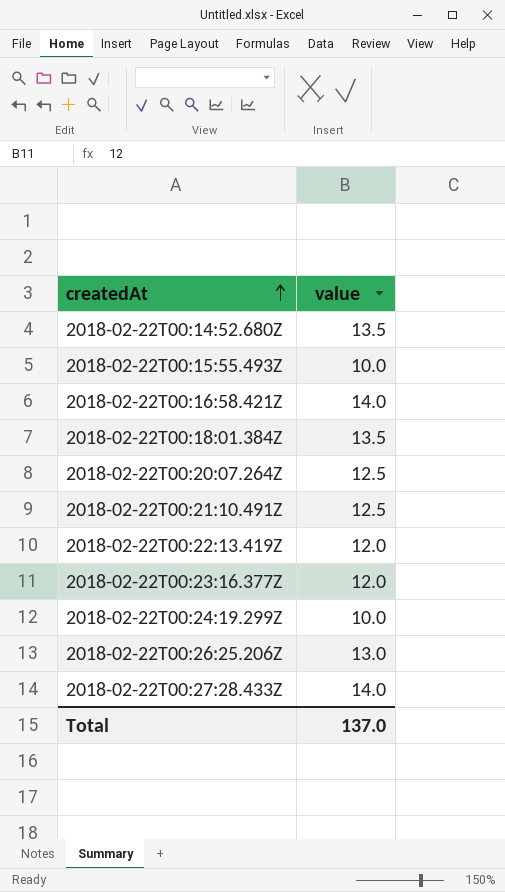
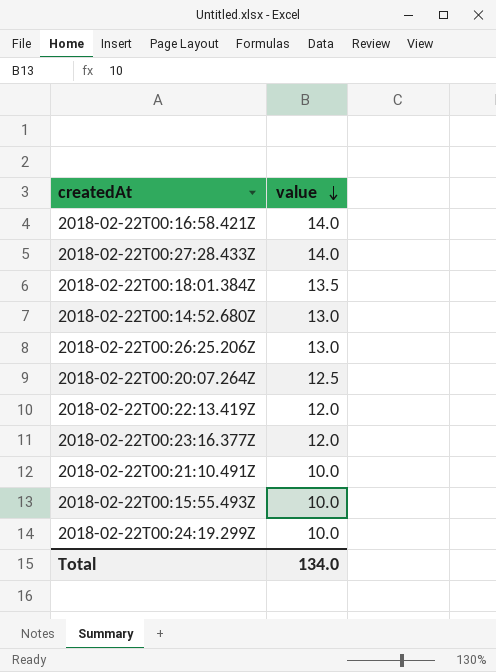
row order: createdAt ascending -> value descending
2018-02-22T00:14:52.680Z | value: 13.5 -> 13.0
2018-02-22T00:21:10.491Z | value: 12.5 -> 10.0
Total | value: 137.0 -> 134.0

